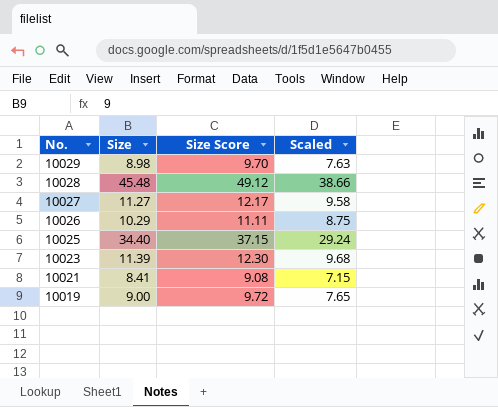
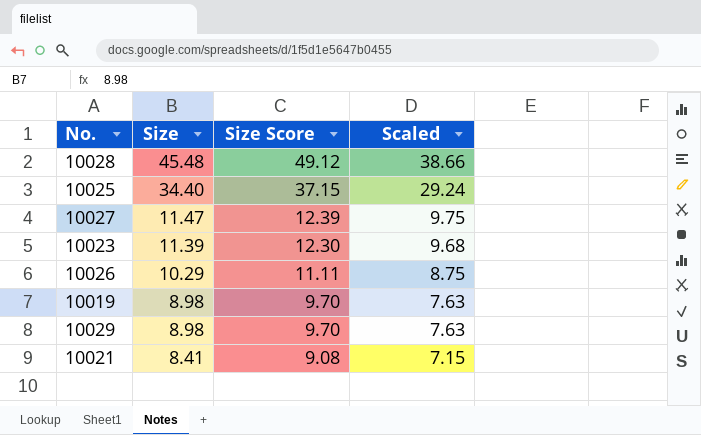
row order: No. descending -> Size descending
10027 | Size: 11.27 -> 11.47
10027 | Size Score: 12.17 -> 12.39
10027 | Scaled: 9.58 -> 9.75
10019 | Size: 9.00 -> 8.98
10019 | Size Score: 9.72 -> 9.70
10019 | Scaled: 7.65 -> 7.63

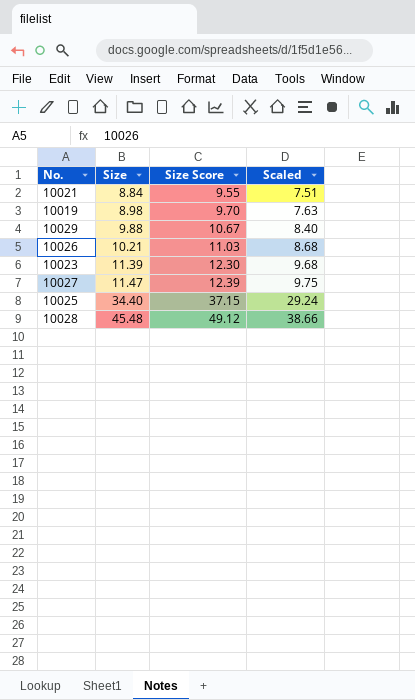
row order: Size descending -> Size ascending
10021 | Size: 8.41 -> 8.84
10021 | Size Score: 9.08 -> 9.55
10021 | Scaled: 7.15 -> 7.51
10029 | Size: 8.98 -> 9.88
10029 | Size Score: 9.70 -> 10.67
10029 | Scaled: 7.63 -> 8.40
10026 | Size: 10.29 -> 10.21
10026 | Size Score: 11.11 -> 11.03
10026 | Scaled: 8.75 -> 8.68

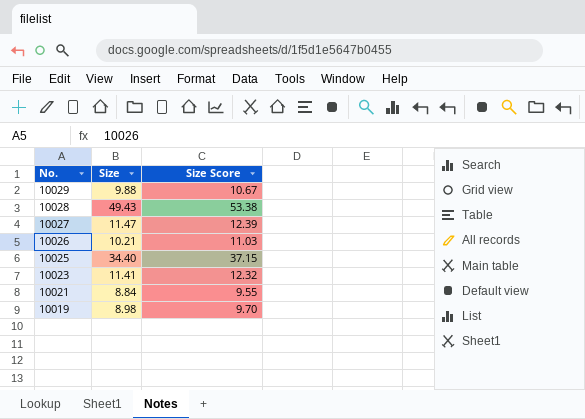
row order: Size ascending -> No. descending
column Scaled | formula: [Size] * 0.85 -> none
10028 | Size: 45.48 -> 49.43
10028 | Size Score: 49.12 -> 53.38
10023 | Size: 11.39 -> 11.41
10023 | Size Score: 12.30 -> 12.32

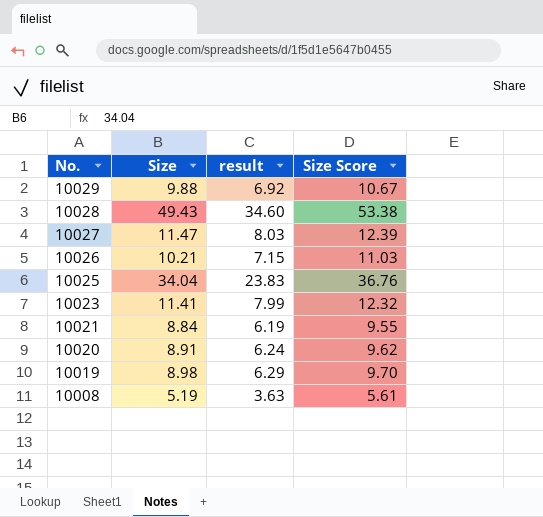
column result | formula: none -> [Size] * 0.7
10025 | Size: 34.40 -> 34.04
10025 | Size Score: 37.15 -> 36.76
row 10020: none -> 8.91 | 6.24 | 9.62
row 10008: none -> 5.19 | 3.63 | 5.61

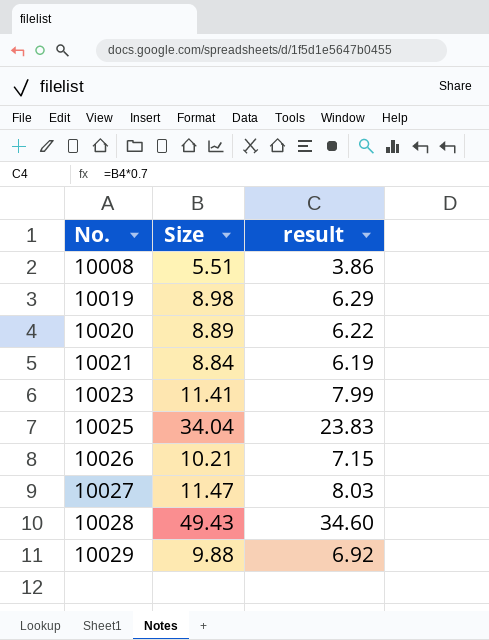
row order: No. descending -> No. ascending
column Size Score | formula: [Size] * 1.08 -> none
10008 | Size: 5.19 -> 5.51
10008 | result: 3.63 -> 3.86
10020 | Size: 8.91 -> 8.89
10020 | result: 6.24 -> 6.22

